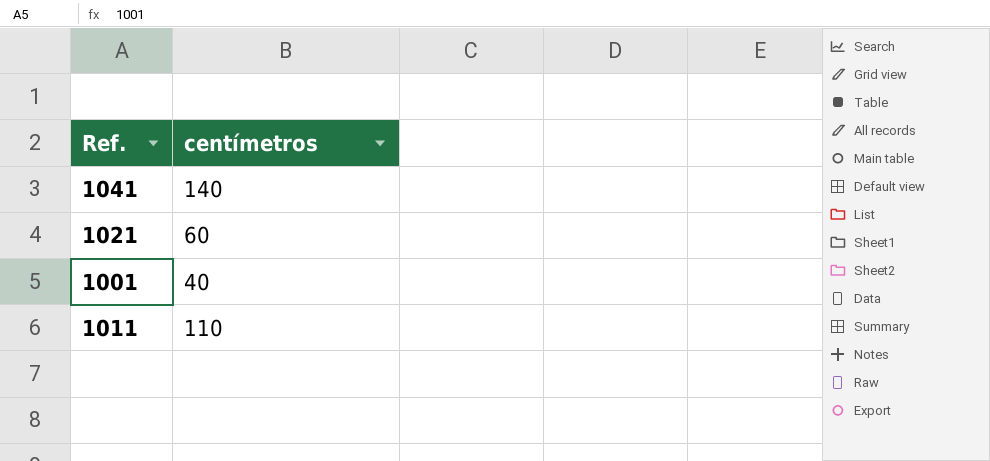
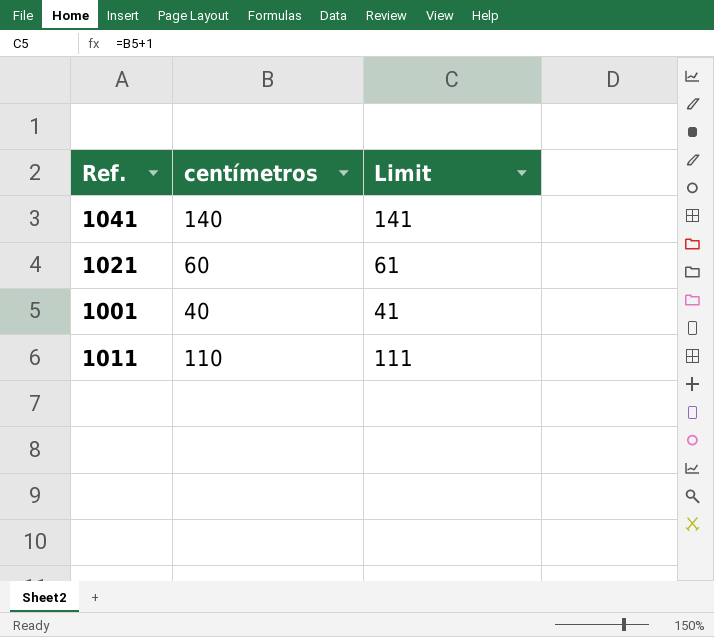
column Limit | formula: none -> [centímetros] + 1

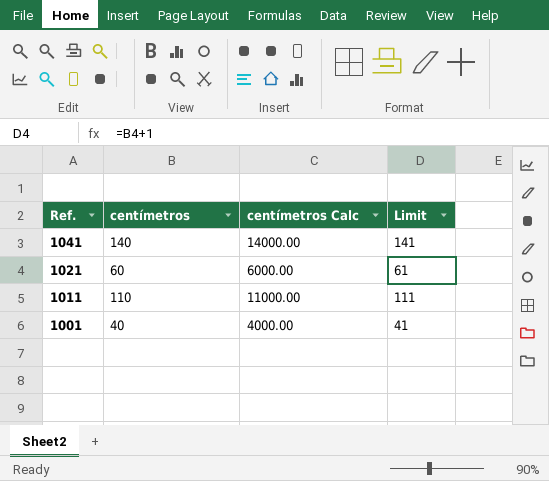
row order: none -> Ref. descending
column centímetros Calc | formula: none -> [centímetros] * 100

